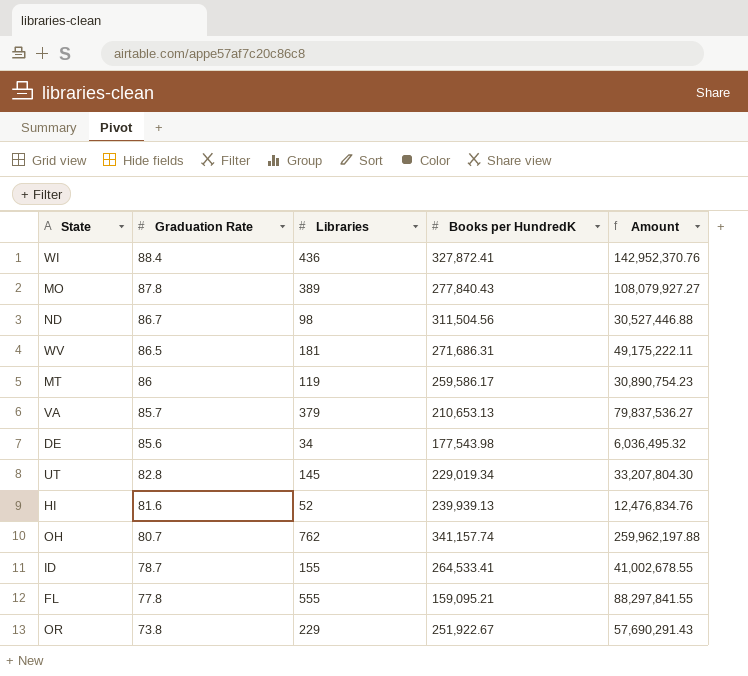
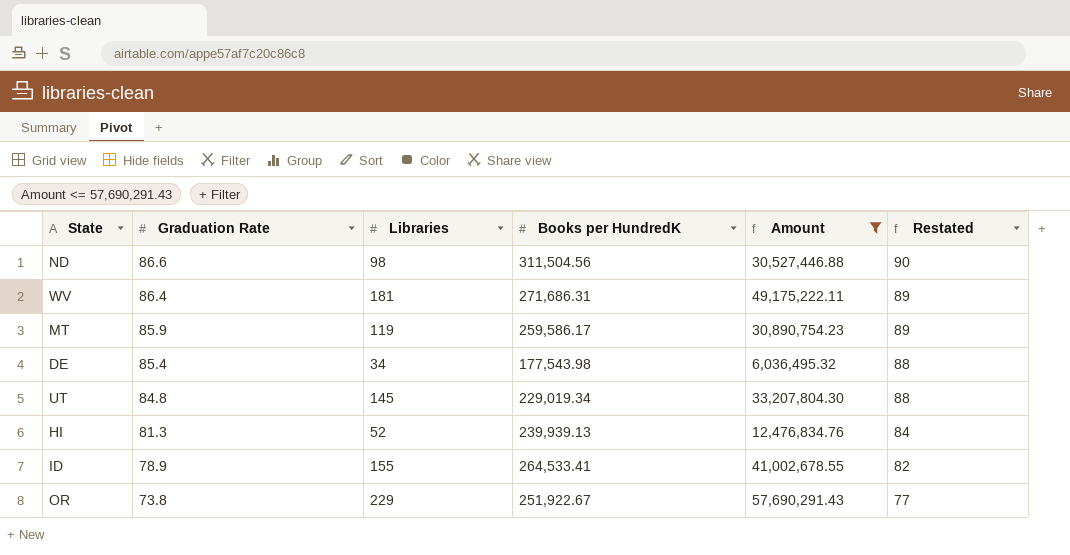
filter: none -> Amount <= 57,690,291.43
column Restated | formula: none -> [Graduation Rate] + 3
ND | Graduation Rate: 86.7 -> 86.6
WV | Graduation Rate: 86.5 -> 86.4
MT | Graduation Rate: 86 -> 85.9
DE | Graduation Rate: 85.6 -> 85.4
UT | Graduation Rate: 82.8 -> 84.8
HI | Graduation Rate: 81.6 -> 81.3
ID | Graduation Rate: 78.7 -> 78.9

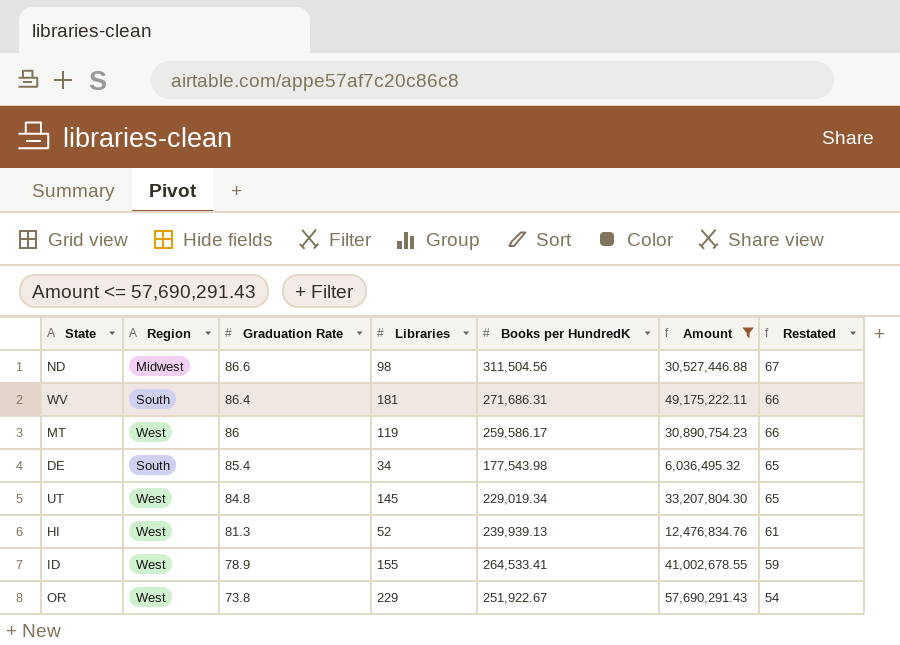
column Region | position: none -> 2
column Restated | formula: [Graduation Rate] + 3 -> [Graduation Rate] - 20
MT | Graduation Rate: 85.9 -> 86

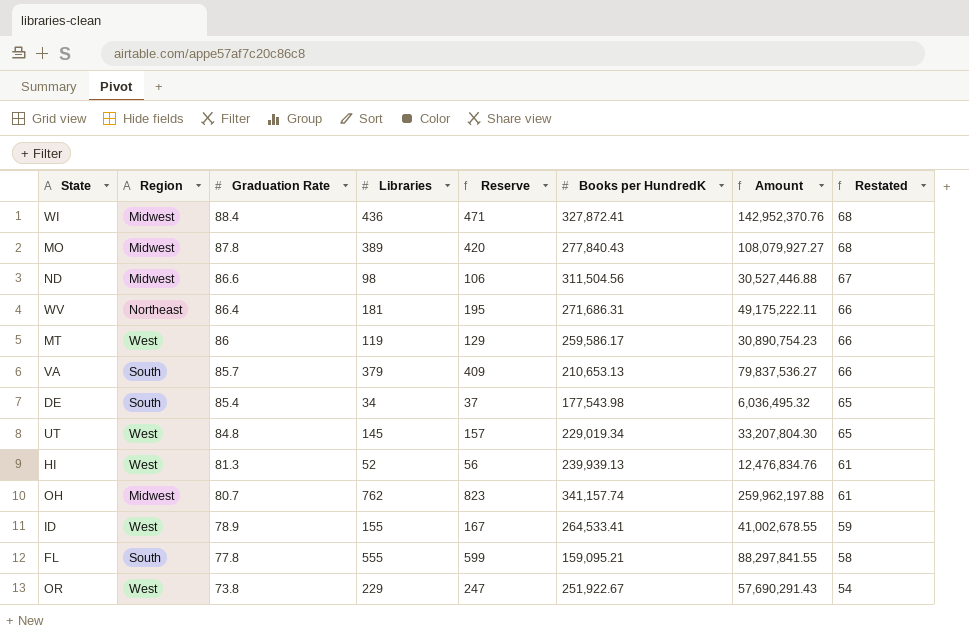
filter: Amount <= 57,690,291.43 -> none
column Reserve | formula: none -> [Libraries] * 1.08
WV | Region: South -> Northeast

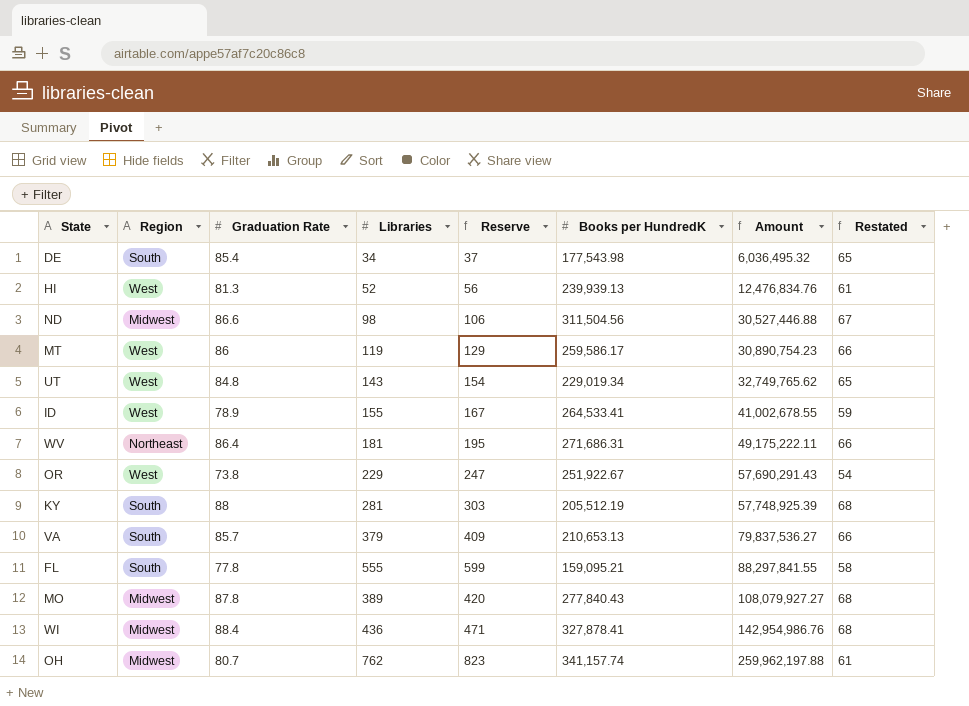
row order: Graduation Rate descending -> Amount ascending
UT | Libraries: 145 -> 143
UT | Reserve: 157 -> 154
UT | Amount: 33,207,804.30 -> 32,749,765.62
row KY: none -> South | 88 | 281 | 303 | 205,512.19 | 57,748,925.39 | 68
WI | Books per HundredK: 327,872.41 -> 327,878.41
WI | Amount: 142,952,370.76 -> 142,954,986.76

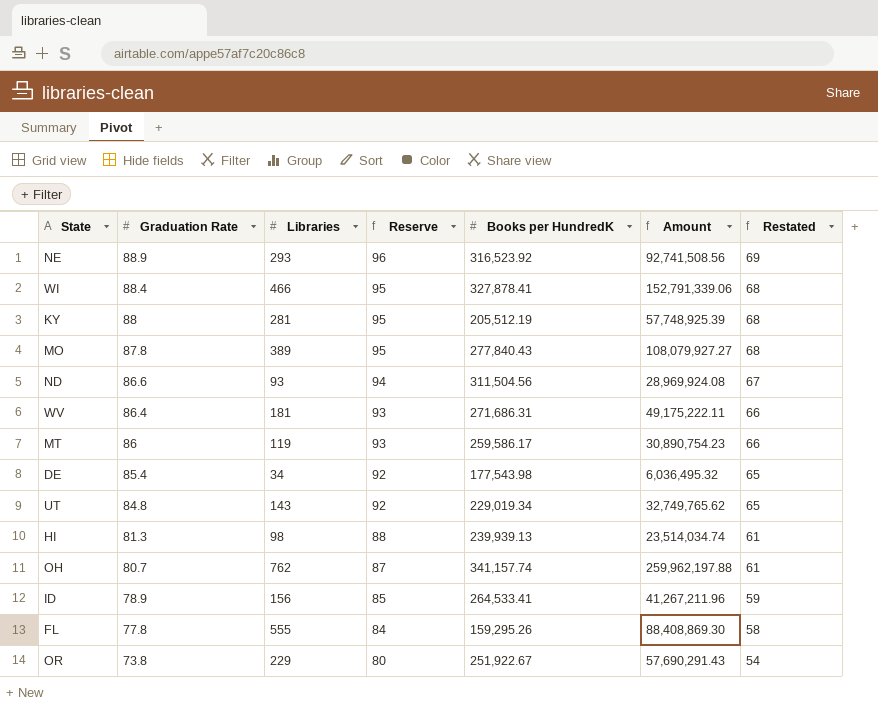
row order: Amount ascending -> Graduation Rate descending
column Region | position: 2 -> none
column Reserve | formula: [Libraries] * 1.08 -> [Graduation Rate] * 1.08
row VA: South | 85.7 | 379 | 409 | 210,653.13 | 79,837,536.27 | 66 -> none
row NE: none -> 88.9 | 293 | 96 | 316,523.92 | 92,741,508.56 | 69
WI | Libraries: 436 -> 466
WI | Amount: 142,954,986.76 -> 152,791,339.06
ND | Libraries: 98 -> 93
ND | Amount: 30,527,446.88 -> 28,969,924.08
HI | Libraries: 52 -> 98
HI | Amount: 12,476,834.76 -> 23,514,034.74
ID | Libraries: 155 -> 156
ID | Amount: 41,002,678.55 -> 41,267,211.96
FL | Books per HundredK: 159,095.21 -> 159,295.26
FL | Amount: 88,297,841.55 -> 88,408,869.30

